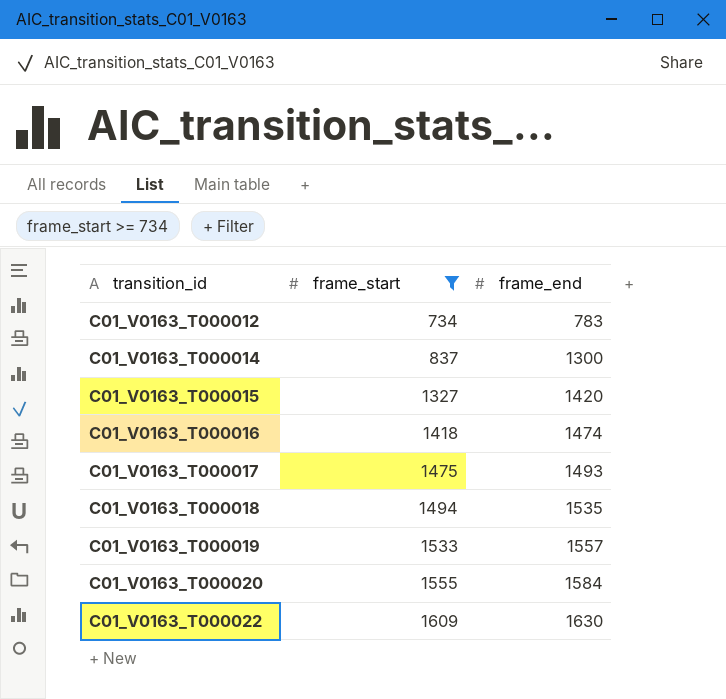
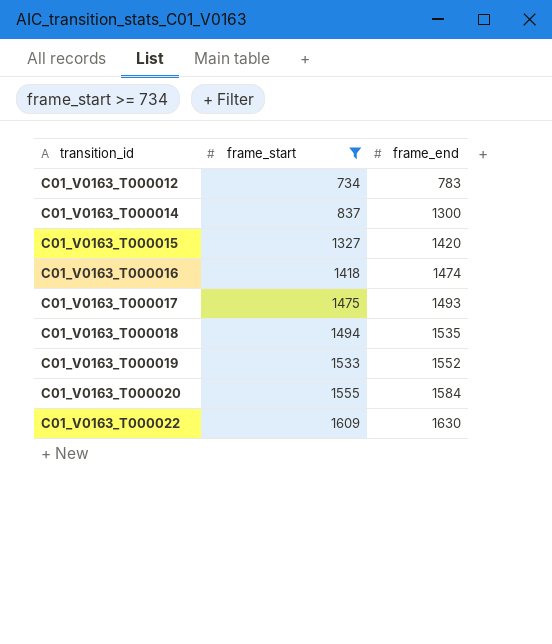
C01_V0163_T000019 | frame_end: 1557 -> 1552

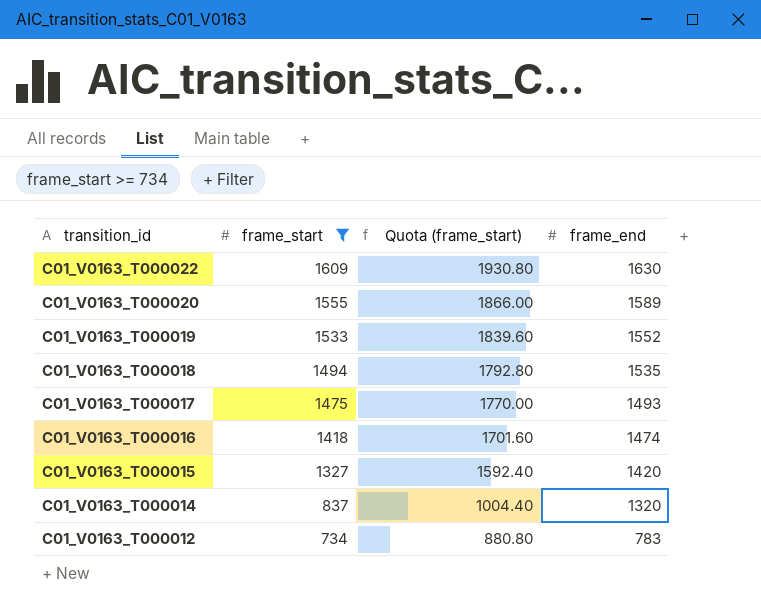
row order: transition_id ascending -> transition_id descending
column Quota (frame_start) | formula: none -> [frame_start] * 1.2
C01_V0163_T000020 | frame_end: 1584 -> 1589
C01_V0163_T000014 | frame_end: 1300 -> 1320

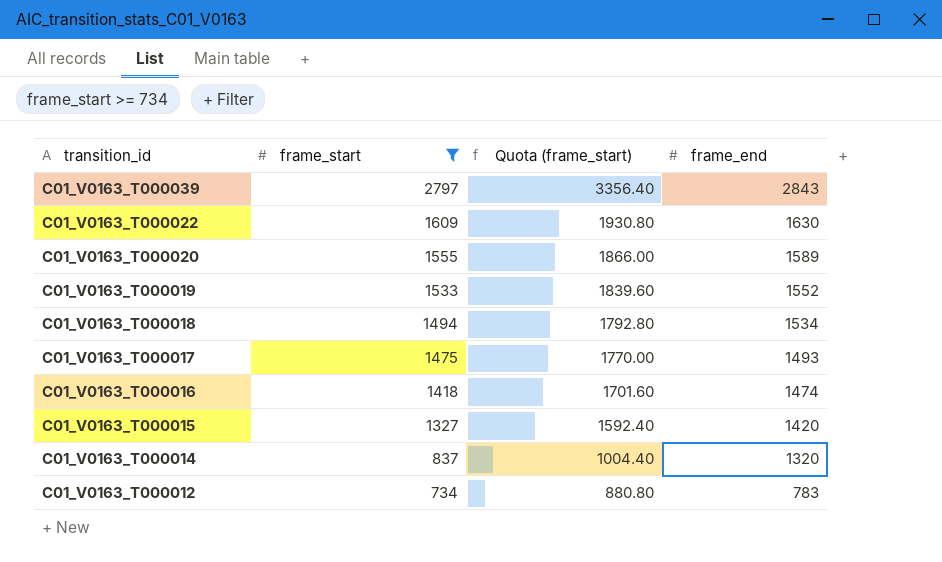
row C01_V0163_T000039: none -> 2797 | 3356.40 | 2843
C01_V0163_T000018 | frame_end: 1535 -> 1534

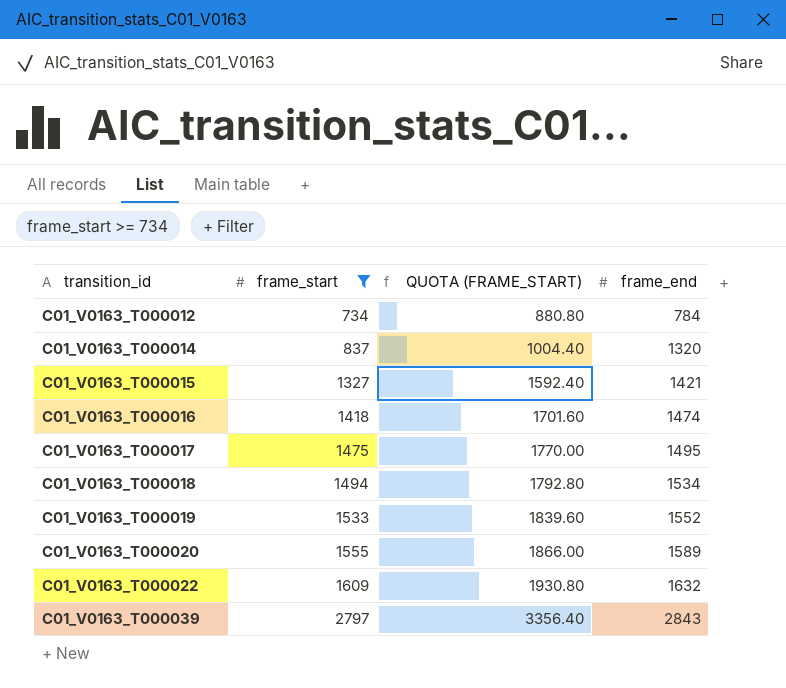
row order: transition_id descending -> transition_id ascending
column name: Quota (frame_start) -> QUOTA (FRAME_START)
C01_V0163_T000012 | frame_end: 783 -> 784
C01_V0163_T000015 | frame_end: 1420 -> 1421
C01_V0163_T000017 | frame_end: 1493 -> 1495
C01_V0163_T000022 | frame_end: 1630 -> 1632

